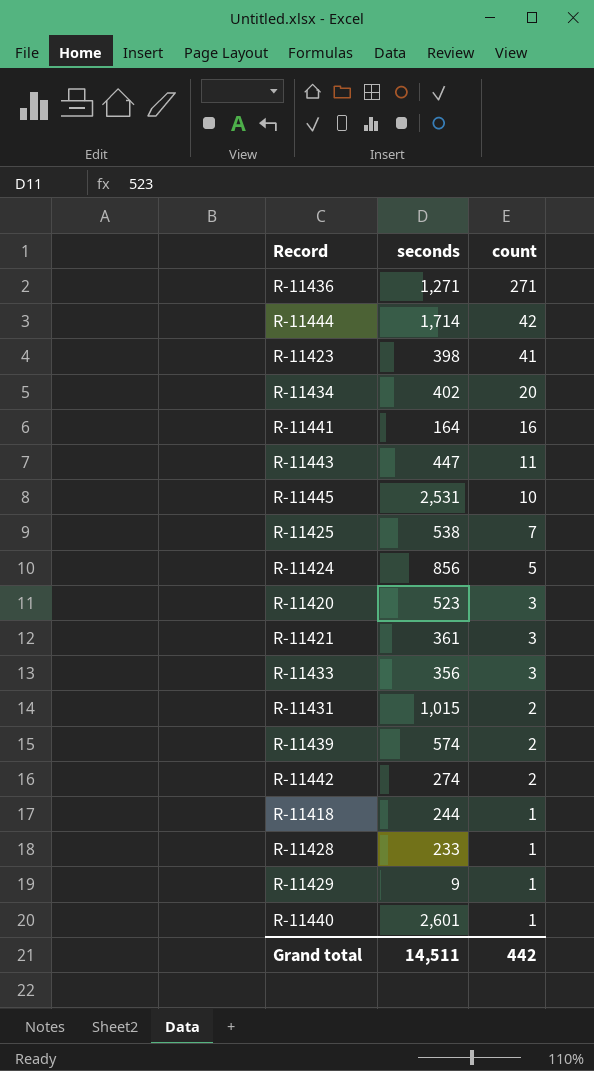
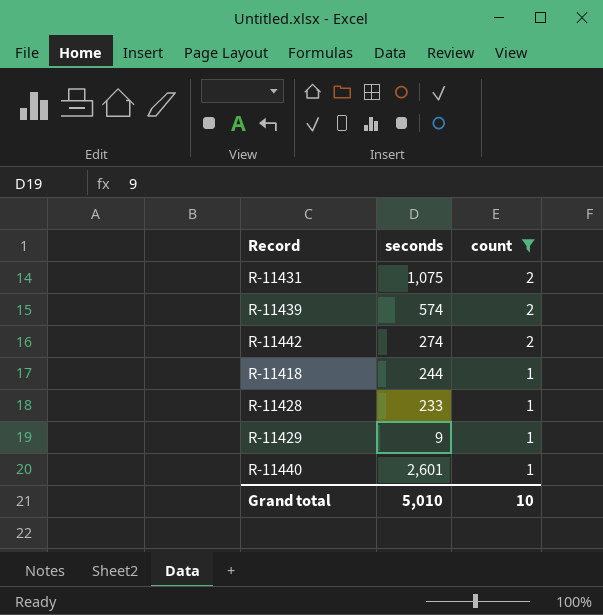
filter: none -> count <= 2
R-11431 | seconds: 1,015 -> 1,075
Grand total | seconds: 14,511 -> 5,010
Grand total | count: 442 -> 10

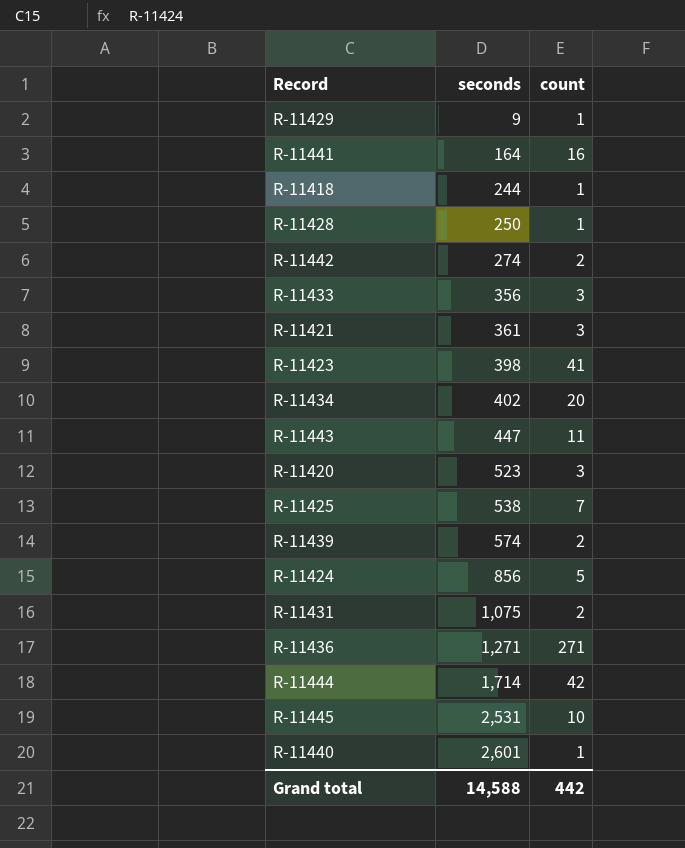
filter: count <= 2 -> none
row order: count descending -> seconds ascending
R-11428 | seconds: 233 -> 250
Grand total | seconds: 5,010 -> 14,588
Grand total | count: 10 -> 442

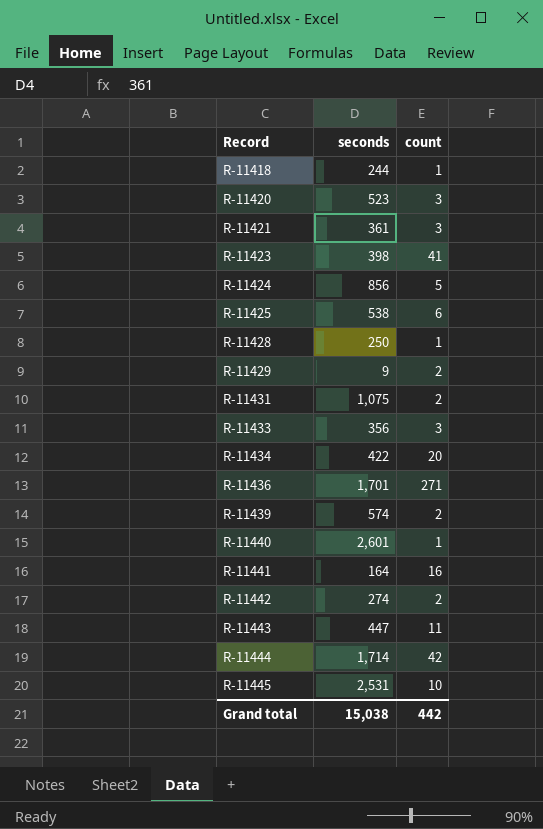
row order: seconds ascending -> Record ascending
R-11425 | count: 7 -> 6
R-11429 | count: 1 -> 2
R-11434 | seconds: 402 -> 422
R-11436 | seconds: 1,271 -> 1,701
Grand total | seconds: 14,588 -> 15,038

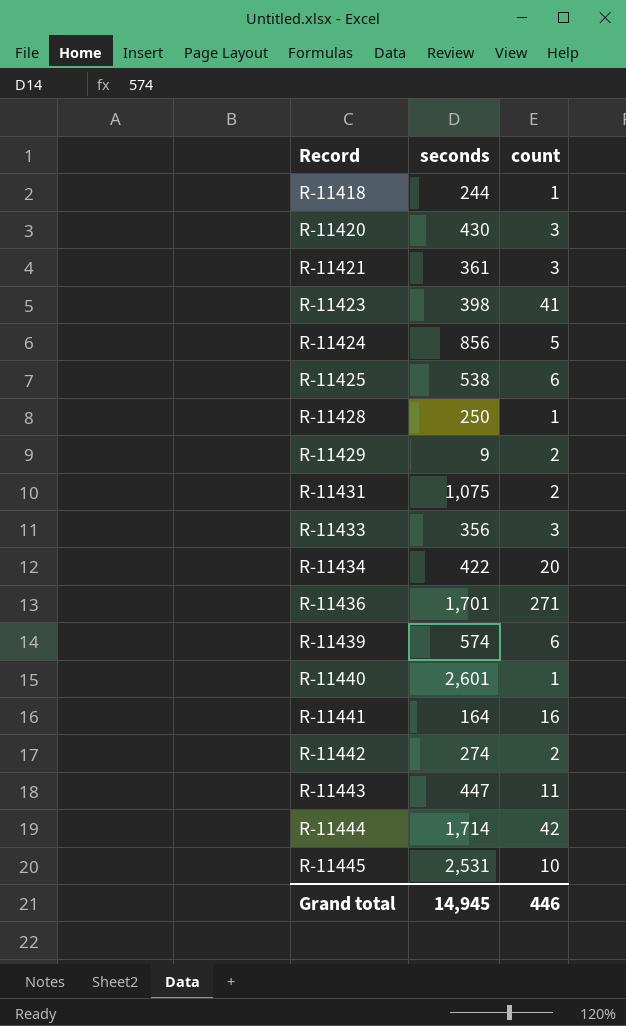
R-11420 | seconds: 523 -> 430
R-11439 | count: 2 -> 6
Grand total | seconds: 15,038 -> 14,945
Grand total | count: 442 -> 446

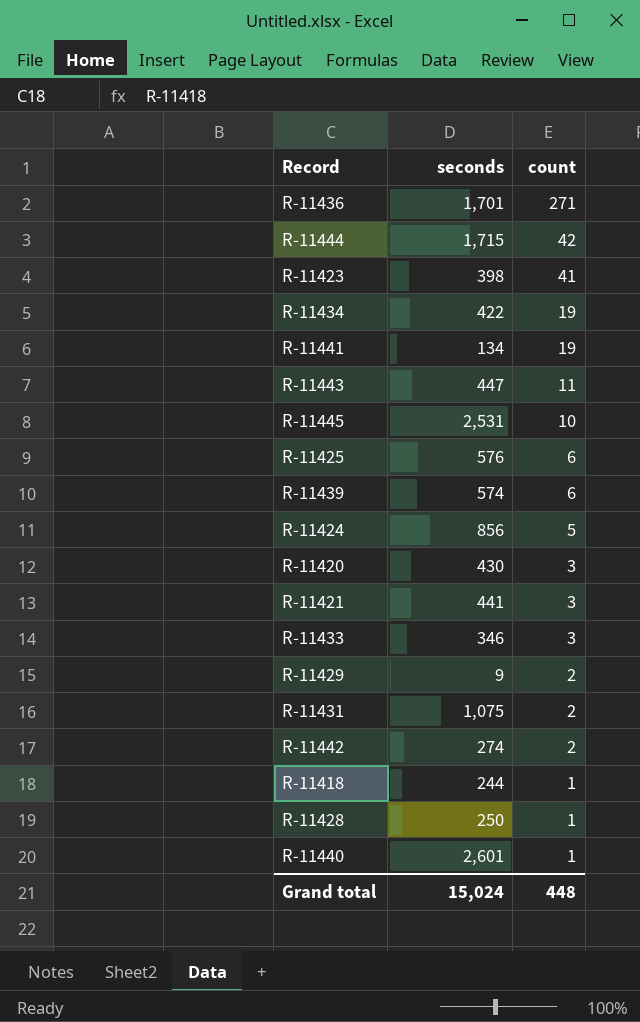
row order: Record ascending -> count descending
R-11444 | seconds: 1,714 -> 1,715
R-11434 | count: 20 -> 19
R-11441 | seconds: 164 -> 134
R-11441 | count: 16 -> 19
R-11425 | seconds: 538 -> 576
R-11421 | seconds: 361 -> 441
R-11433 | seconds: 356 -> 346
Grand total | seconds: 14,945 -> 15,024
Grand total | count: 446 -> 448

